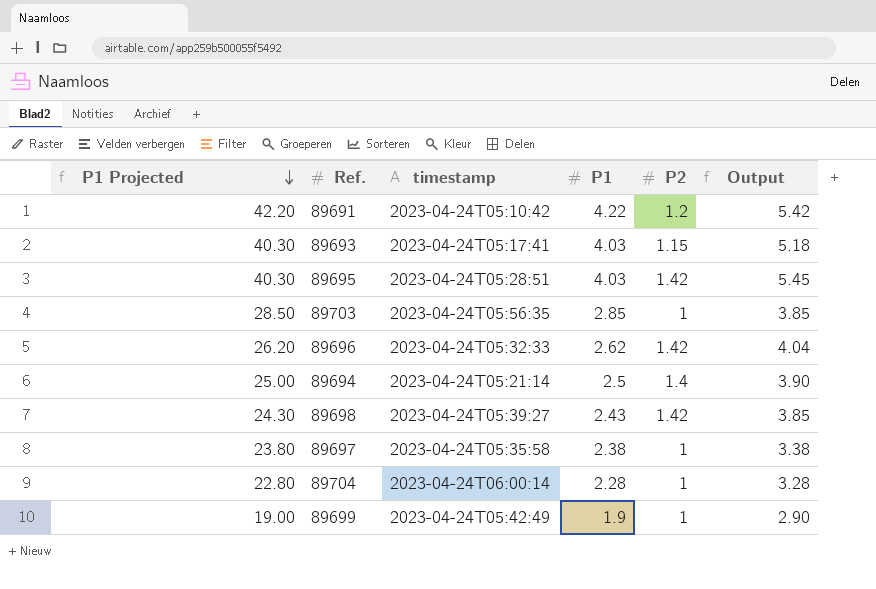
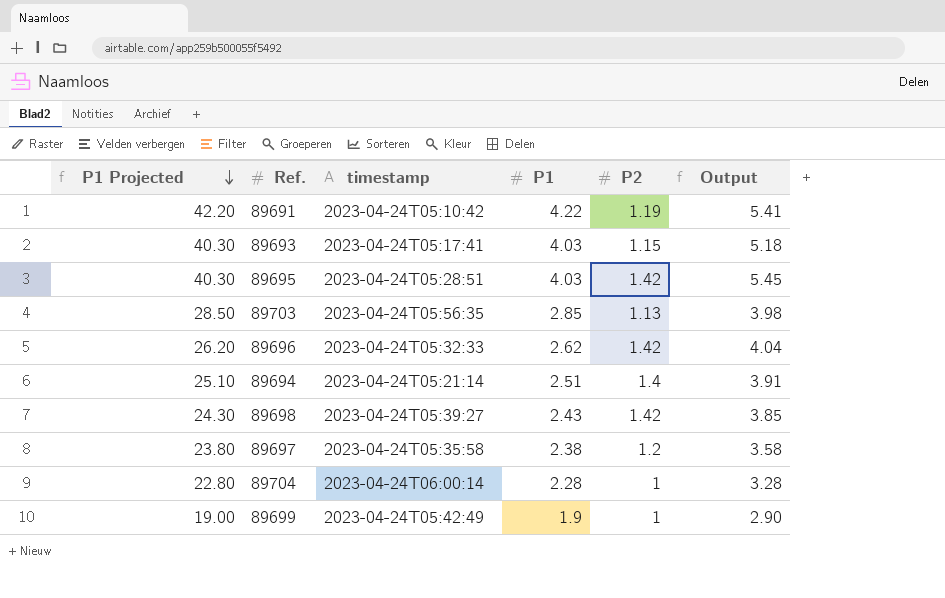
89691 | P2: 1.2 -> 1.19
89691 | Output: 5.42 -> 5.41
89703 | P2: 1 -> 1.13
89703 | Output: 3.85 -> 3.98
89694 | P1 Projected: 25.00 -> 25.10
89694 | P1: 2.5 -> 2.51
89694 | Output: 3.90 -> 3.91
89697 | P2: 1 -> 1.2
89697 | Output: 3.38 -> 3.58

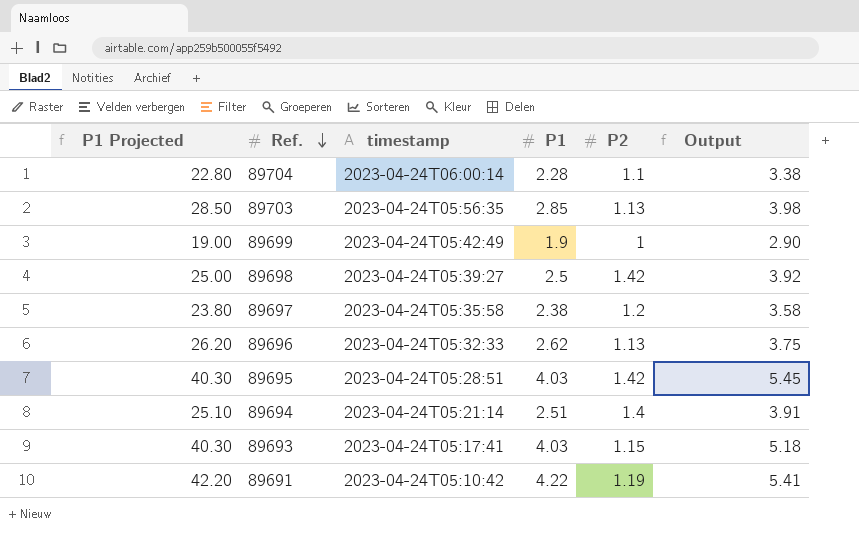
row order: P1 Projected descending -> Ref. descending
89704 | P2: 1 -> 1.1
89704 | Output: 3.28 -> 3.38
89698 | P1 Projected: 24.30 -> 25.00
89698 | P1: 2.43 -> 2.5
89698 | Output: 3.85 -> 3.92
89696 | P2: 1.42 -> 1.13
89696 | Output: 4.04 -> 3.75

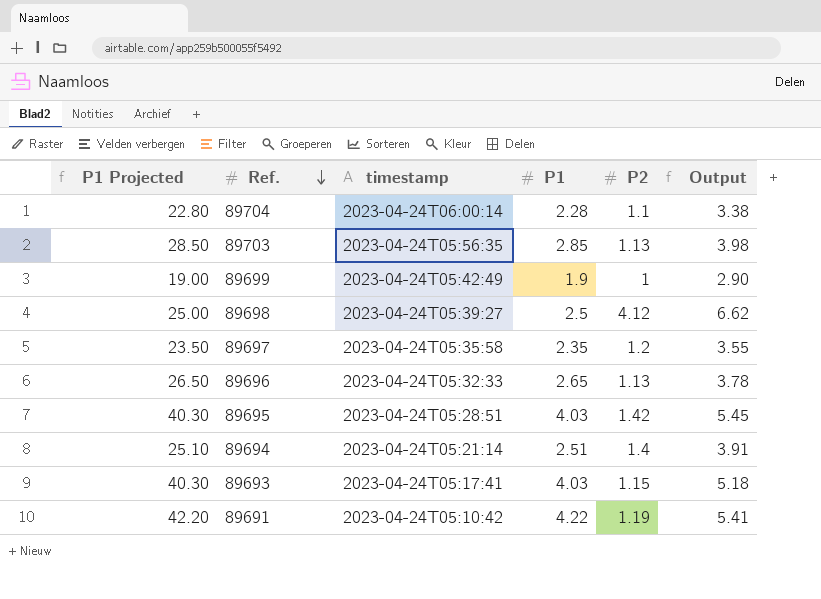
89698 | P2: 1.42 -> 4.12
89698 | Output: 3.92 -> 6.62
89697 | P1 Projected: 23.80 -> 23.50
89697 | P1: 2.38 -> 2.35
89697 | Output: 3.58 -> 3.55
89696 | P1 Projected: 26.20 -> 26.50
89696 | P1: 2.62 -> 2.65
89696 | Output: 3.75 -> 3.78

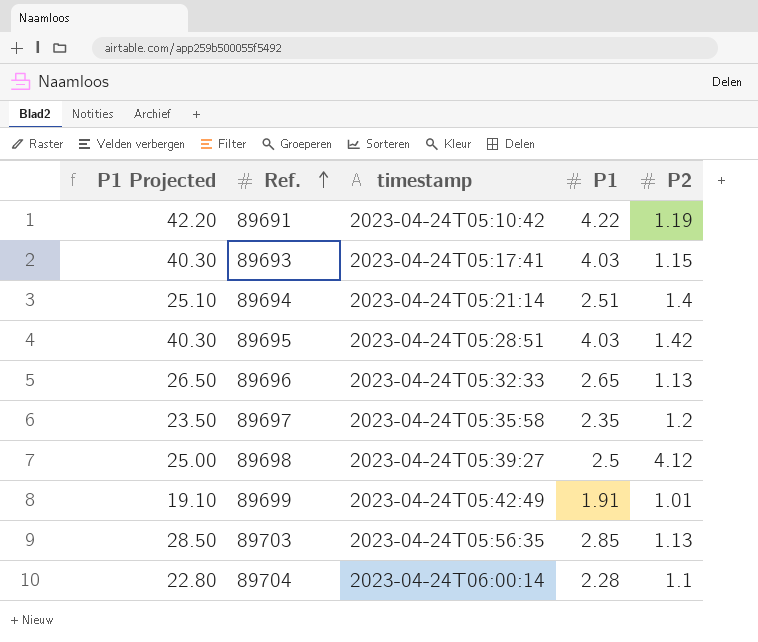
row order: Ref. descending -> Ref. ascending
column Output | formula: [P1] + [P2] -> none
89699 | P1 Projected: 19.00 -> 19.10
89699 | P1: 1.9 -> 1.91
89699 | P2: 1 -> 1.01

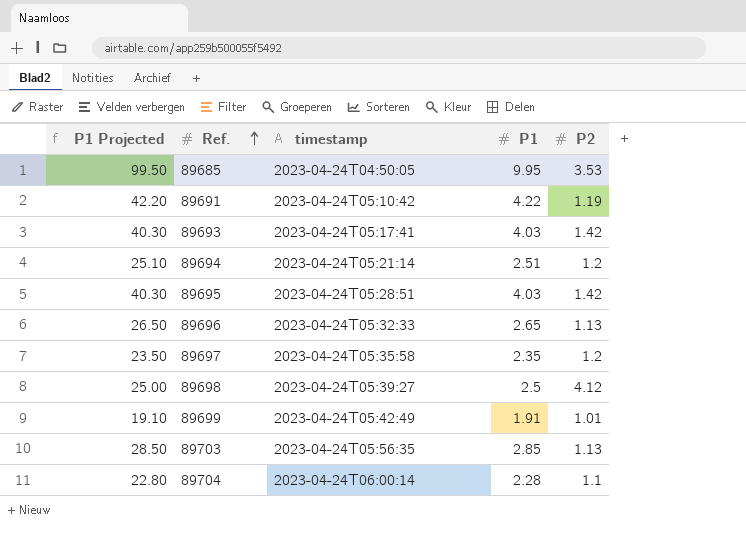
row 89685: none -> 99.50 | 2023-04-24T04:50:05 | 9.95 | 3.53
89693 | P2: 1.15 -> 1.42
89694 | P2: 1.4 -> 1.2

